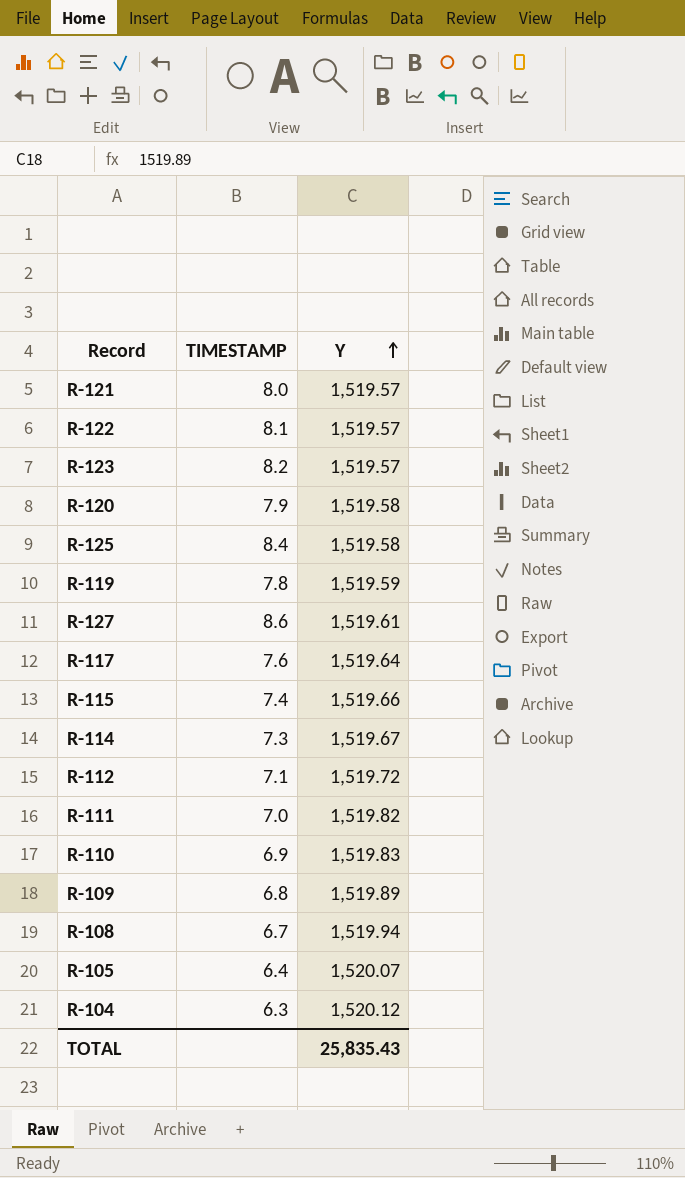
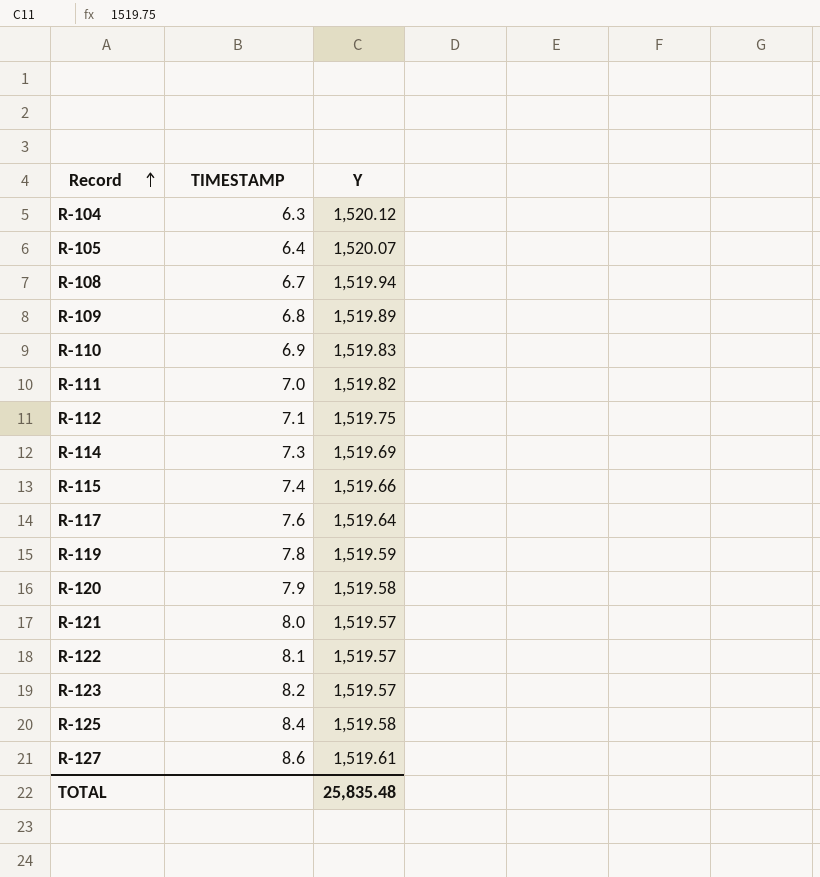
row order: Y ascending -> Record ascending
R-112 | Y: 1,519.72 -> 1,519.75
R-114 | Y: 1,519.67 -> 1,519.69
TOTAL | Y: 25,835.43 -> 25,835.48

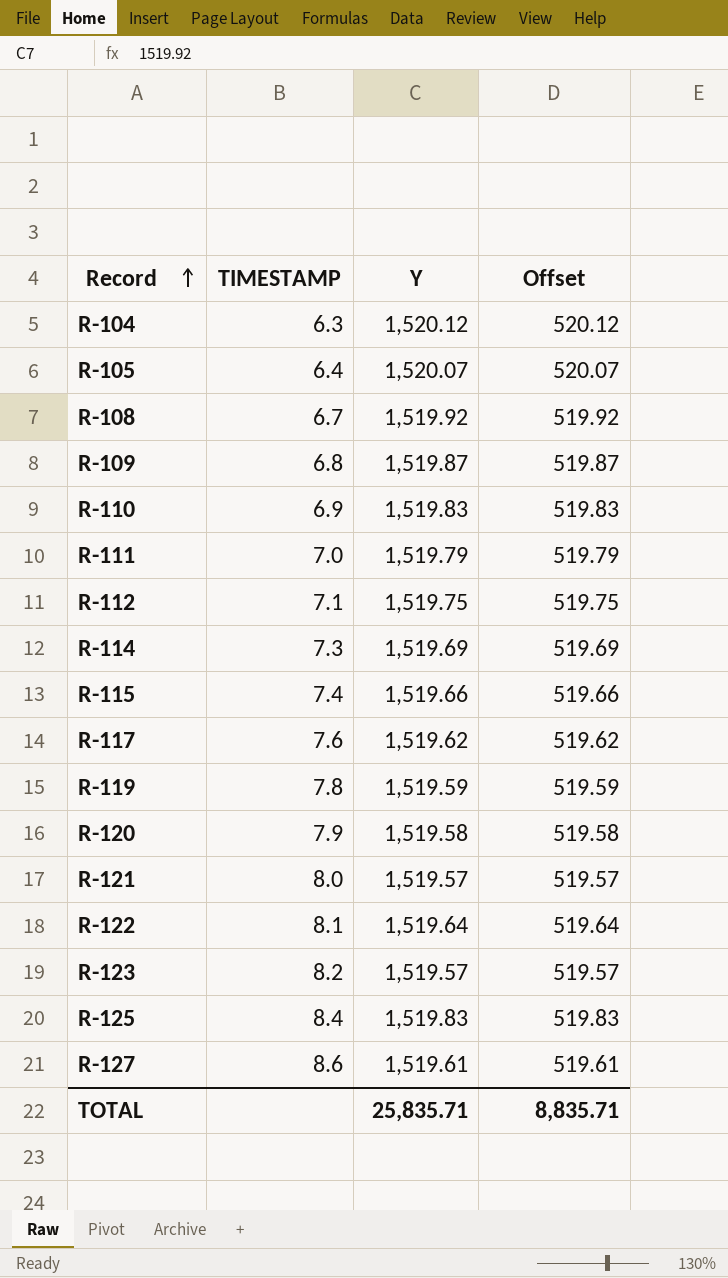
column Offset | formula: none -> [Y] - 1000
R-108 | Y: 1,519.94 -> 1,519.92
R-109 | Y: 1,519.89 -> 1,519.87
R-111 | Y: 1,519.82 -> 1,519.79
R-117 | Y: 1,519.64 -> 1,519.62
R-122 | Y: 1,519.57 -> 1,519.64
R-125 | Y: 1,519.58 -> 1,519.83
TOTAL | Y: 25,835.48 -> 25,835.71

